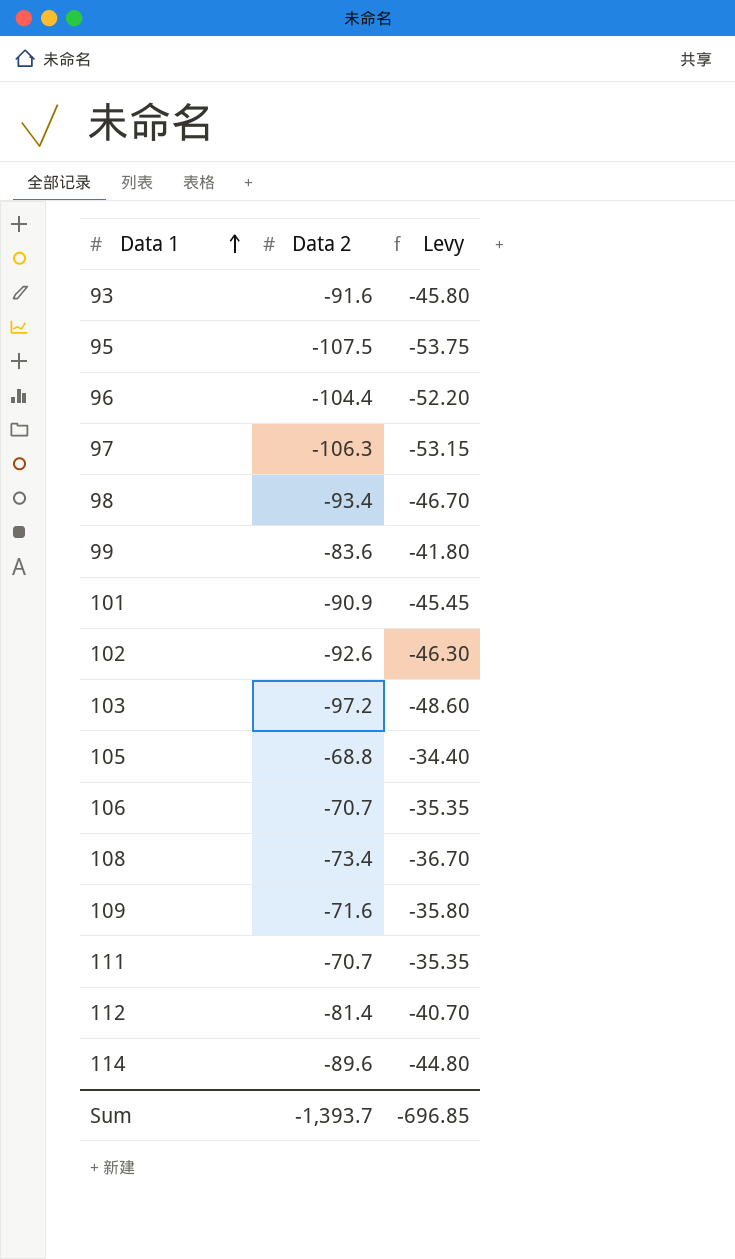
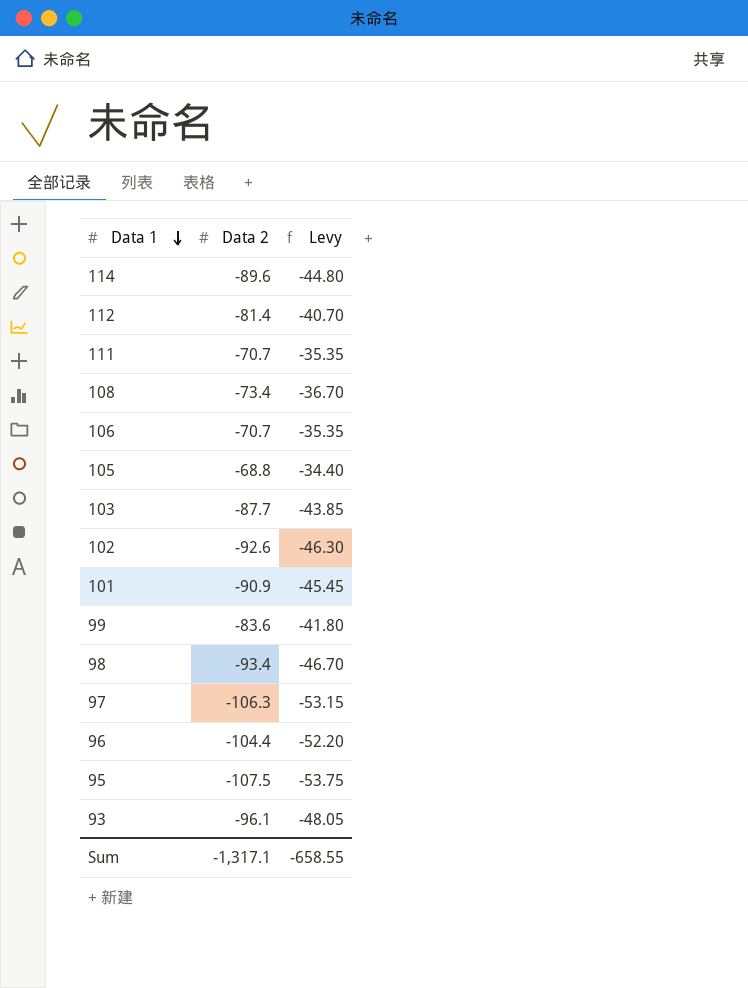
row order: Data 1 ascending -> Data 1 descending
row 109: -71.6 | -35.80 -> none
103 | Data 2: -97.2 -> -87.7
103 | Levy: -48.60 -> -43.85
93 | Data 2: -91.6 -> -96.1
93 | Levy: -45.80 -> -48.05
Sum | Data 2: -1,393.7 -> -1,317.1
Sum | Levy: -696.85 -> -658.55

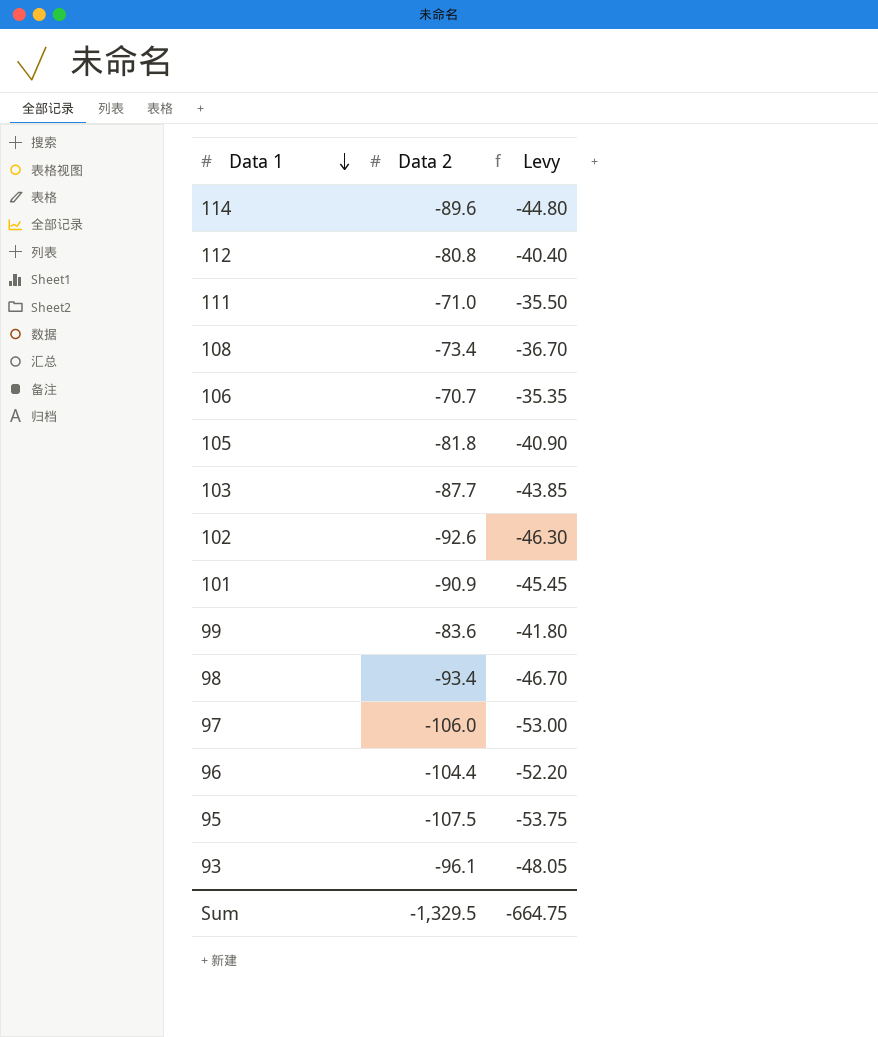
112 | Data 2: -81.4 -> -80.8
112 | Levy: -40.70 -> -40.40
111 | Data 2: -70.7 -> -71.0
111 | Levy: -35.35 -> -35.50
105 | Data 2: -68.8 -> -81.8
105 | Levy: -34.40 -> -40.90
97 | Data 2: -106.3 -> -106.0
97 | Levy: -53.15 -> -53.00
Sum | Data 2: -1,317.1 -> -1,329.5
Sum | Levy: -658.55 -> -664.75

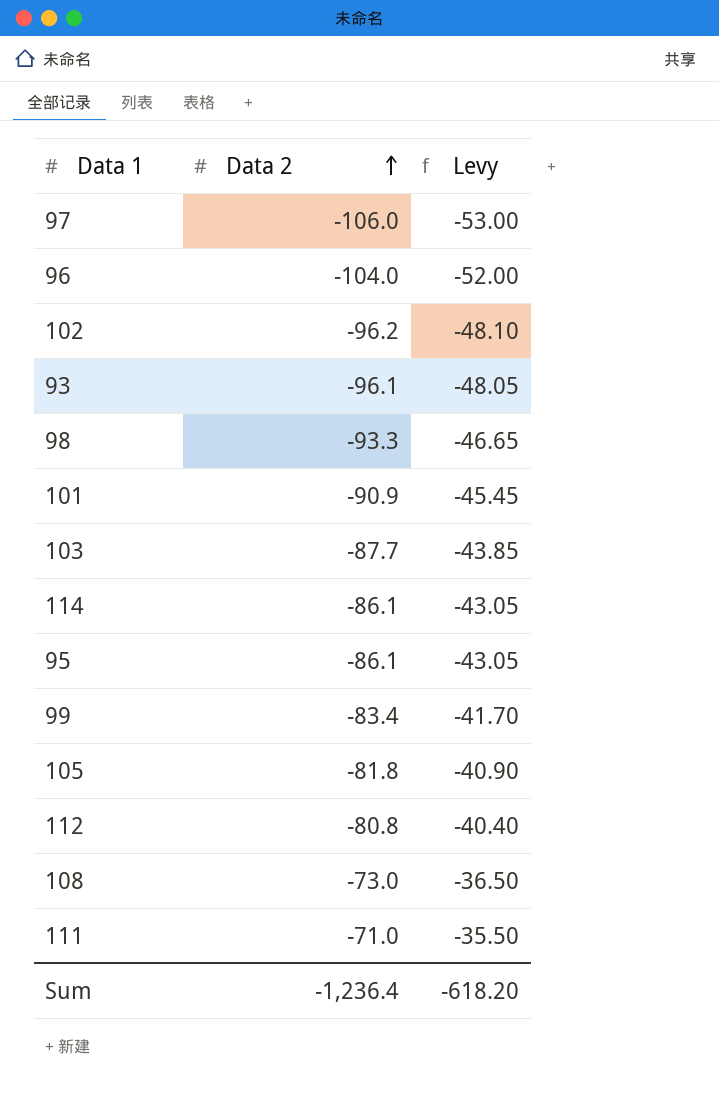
row order: Data 1 descending -> Data 2 ascending
row 106: -70.7 | -35.35 -> none
96 | Data 2: -104.4 -> -104.0
96 | Levy: -52.20 -> -52.00
102 | Data 2: -92.6 -> -96.2
102 | Levy: -46.30 -> -48.10
98 | Data 2: -93.4 -> -93.3
98 | Levy: -46.70 -> -46.65
114 | Data 2: -89.6 -> -86.1
114 | Levy: -44.80 -> -43.05
95 | Data 2: -107.5 -> -86.1
95 | Levy: -53.75 -> -43.05
99 | Data 2: -83.6 -> -83.4
99 | Levy: -41.80 -> -41.70
108 | Data 2: -73.4 -> -73.0
108 | Levy: -36.70 -> -36.50
Sum | Data 2: -1,329.5 -> -1,236.4
Sum | Levy: -664.75 -> -618.20

